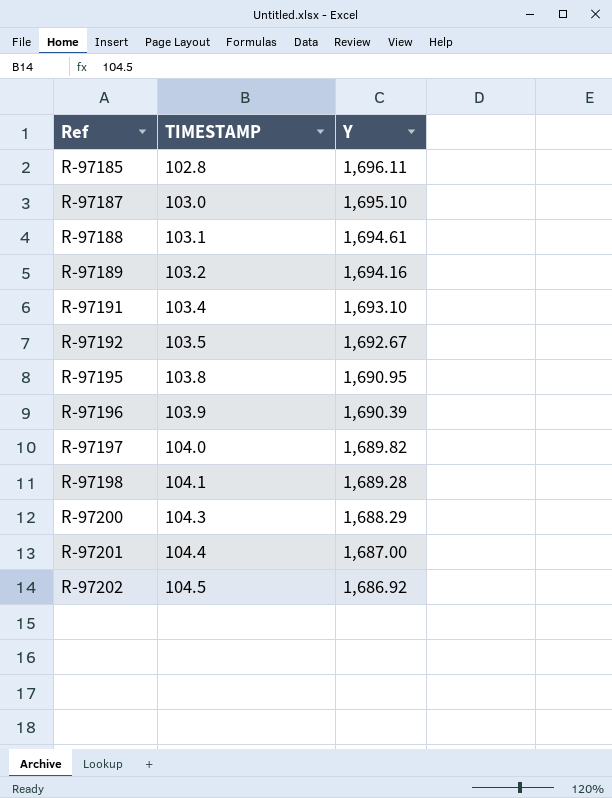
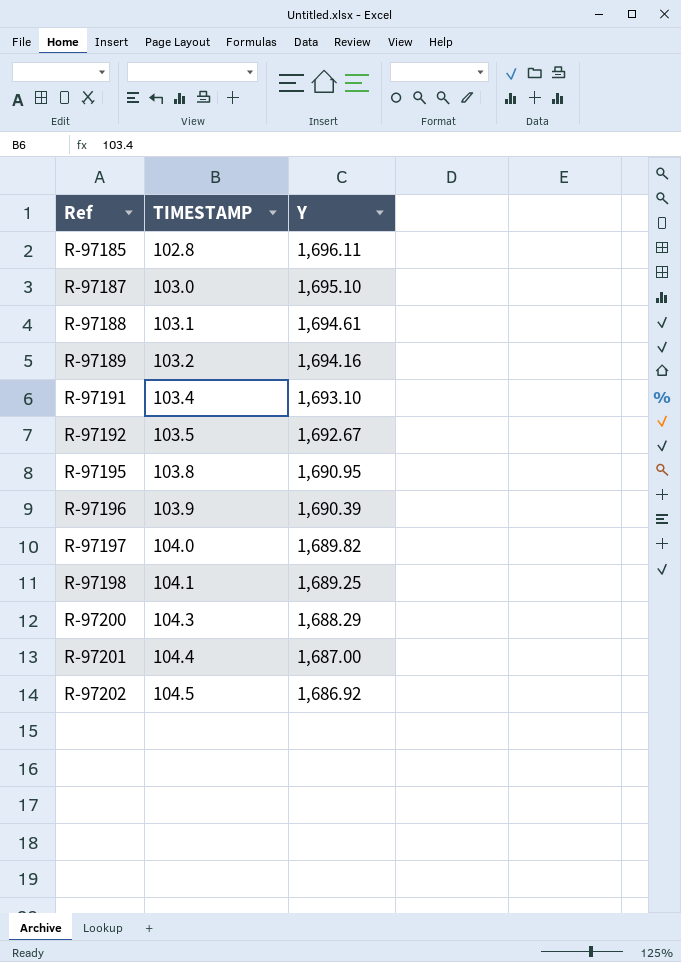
R-97198 | Y: 1,689.28 -> 1,689.25

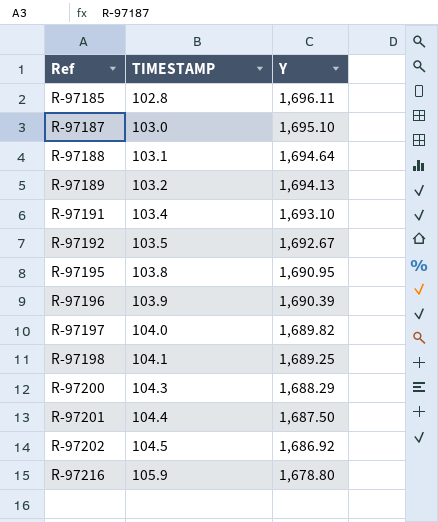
R-97188 | Y: 1,694.61 -> 1,694.64
R-97189 | Y: 1,694.16 -> 1,694.13
R-97201 | Y: 1,687.00 -> 1,687.50
row R-97216: none -> 105.9 | 1,678.80

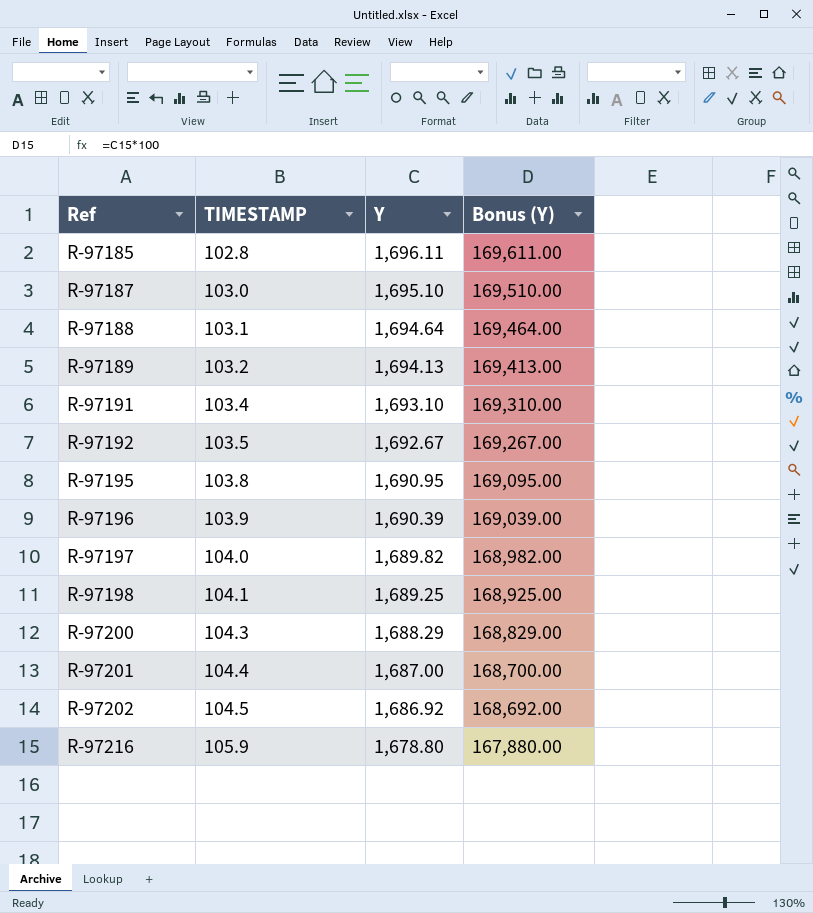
column Bonus (Y) | formula: none -> [Y] * 100
R-97201 | Y: 1,687.50 -> 1,687.00

